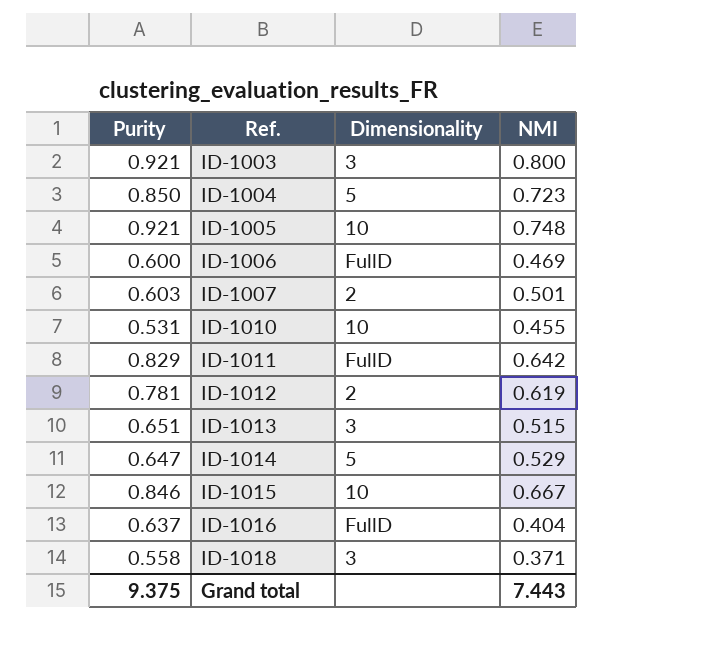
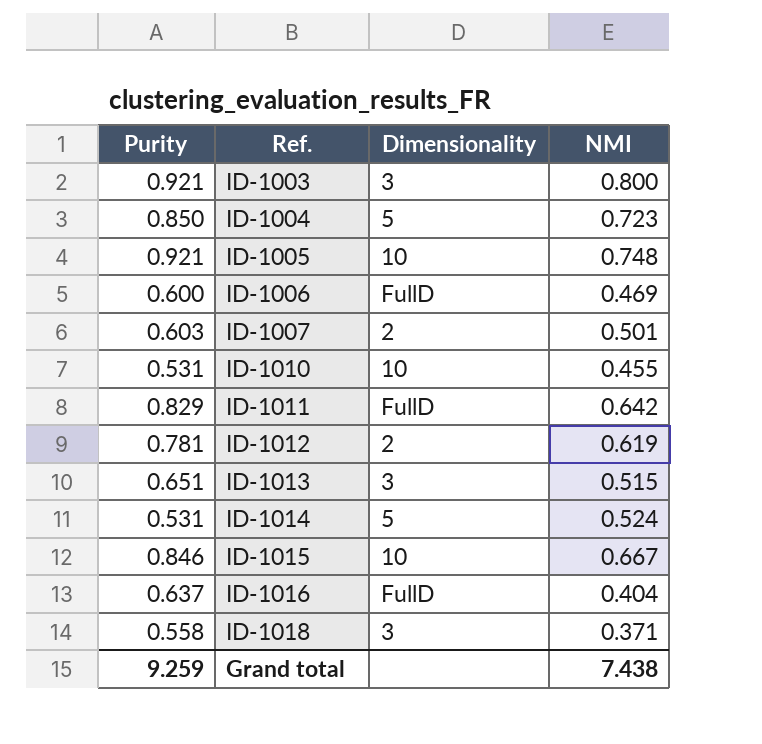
ID-1014 | Purity: 0.647 -> 0.531
ID-1014 | NMI: 0.529 -> 0.524
Grand total | Purity: 9.375 -> 9.259
Grand total | NMI: 7.443 -> 7.438

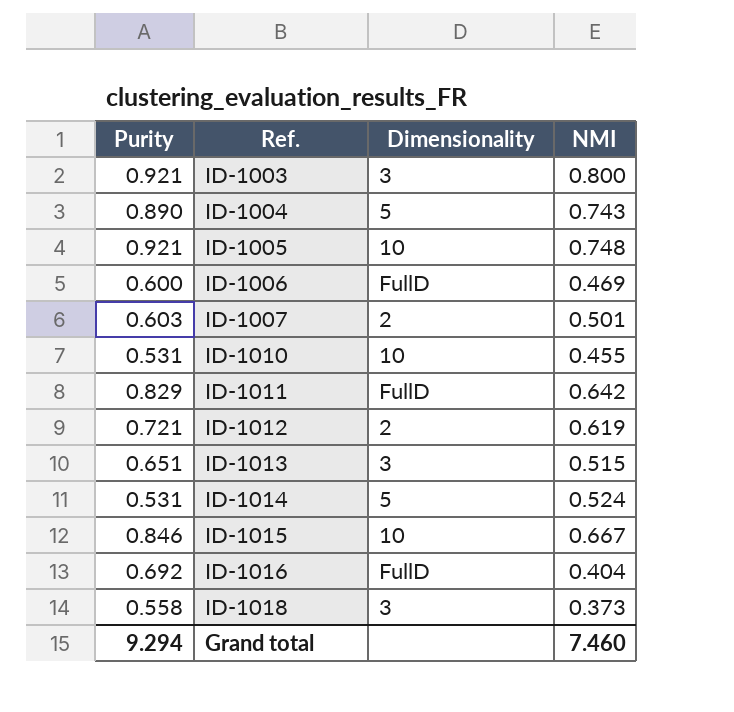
ID-1004 | Purity: 0.850 -> 0.890
ID-1004 | NMI: 0.723 -> 0.743
ID-1012 | Purity: 0.781 -> 0.721
ID-1016 | Purity: 0.637 -> 0.692
ID-1018 | NMI: 0.371 -> 0.373
Grand total | Purity: 9.259 -> 9.294
Grand total | NMI: 7.438 -> 7.460

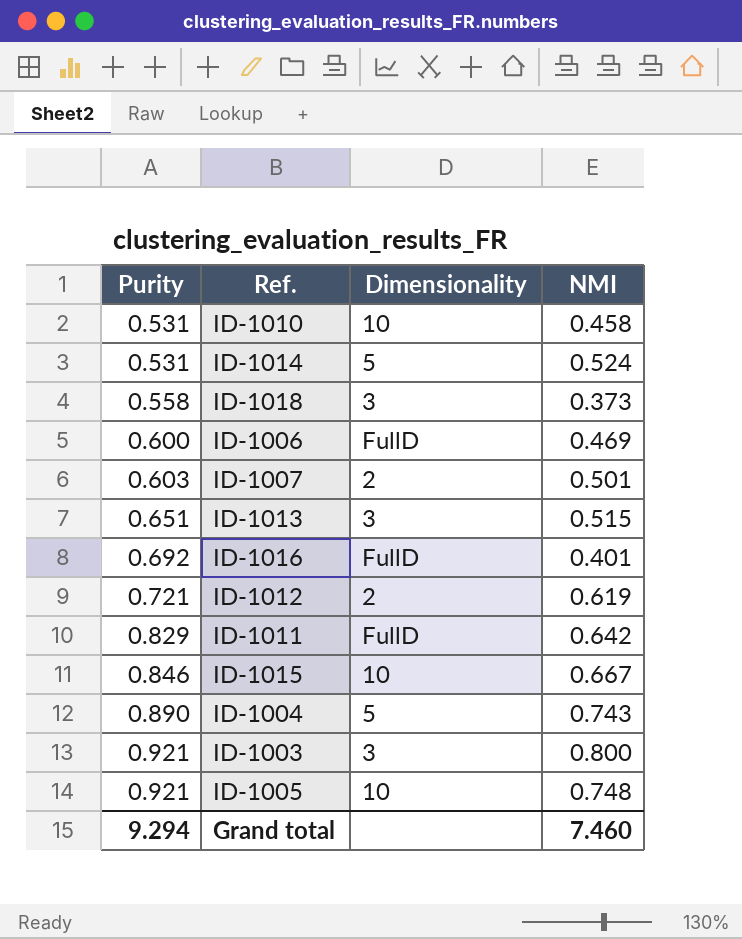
row order: Ref. ascending -> Purity ascending
ID-1010 | NMI: 0.455 -> 0.458
ID-1016 | NMI: 0.404 -> 0.401

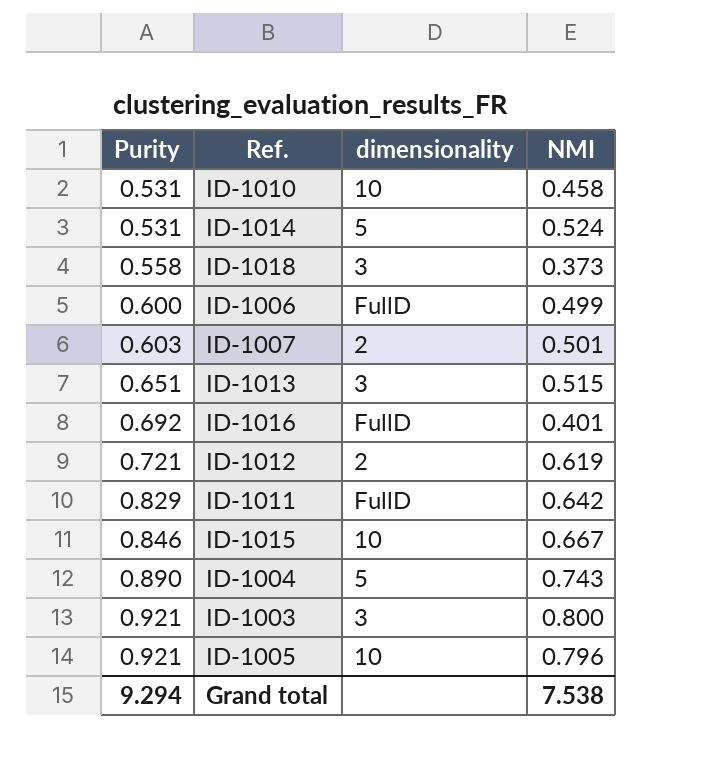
column name: Dimensionality -> dimensionality
ID-1006 | NMI: 0.469 -> 0.499
ID-1005 | NMI: 0.748 -> 0.796
Grand total | NMI: 7.460 -> 7.538

